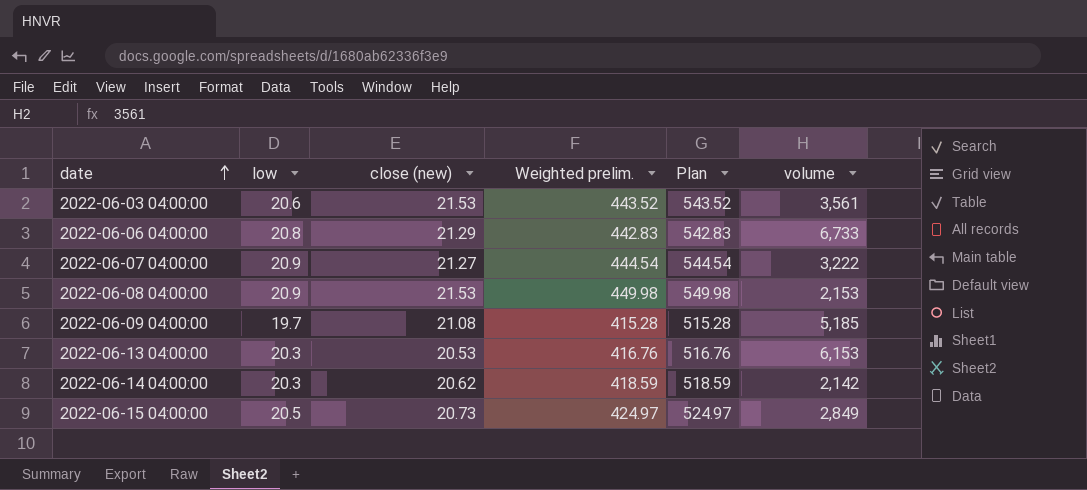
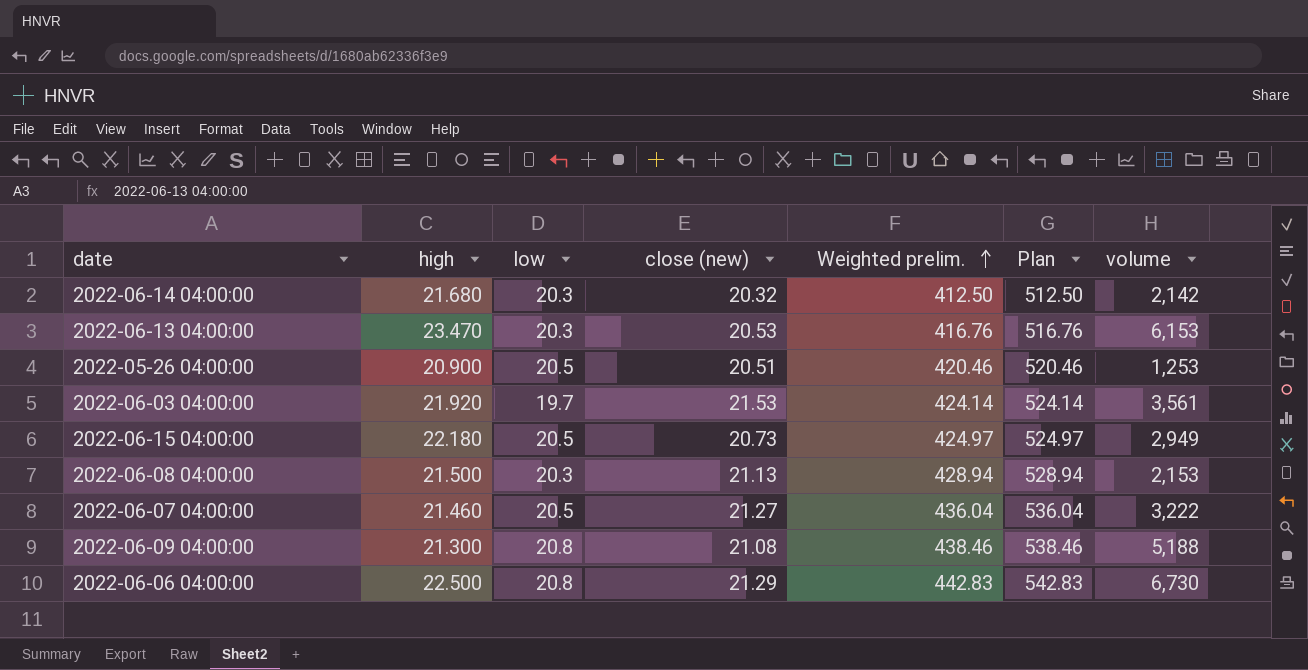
row order: date ascending -> Weighted prelim. ascending
column high | position: none -> 2
2022-06-14 04:00:00 | close (new): 20.62 -> 20.32
2022-06-14 04:00:00 | Weighted prelim.: 418.59 -> 412.50
2022-06-14 04:00:00 | Plan: 518.59 -> 512.50
row 2022-05-26 04:00:00: none -> 20.900 | 20.5 | 20.51 | 420.46 | 520.46 | 1,253
2022-06-03 04:00:00 | low: 20.6 -> 19.7
2022-06-03 04:00:00 | Weighted prelim.: 443.52 -> 424.14
2022-06-03 04:00:00 | Plan: 543.52 -> 524.14
2022-06-15 04:00:00 | volume: 2,849 -> 2,949
2022-06-08 04:00:00 | low: 20.9 -> 20.3
2022-06-08 04:00:00 | close (new): 21.53 -> 21.13
2022-06-08 04:00:00 | Weighted prelim.: 449.98 -> 428.94
2022-06-08 04:00:00 | Plan: 549.98 -> 528.94
2022-06-07 04:00:00 | low: 20.9 -> 20.5
2022-06-07 04:00:00 | Weighted prelim.: 444.54 -> 436.04
2022-06-07 04:00:00 | Plan: 544.54 -> 536.04
2022-06-09 04:00:00 | low: 19.7 -> 20.8
2022-06-09 04:00:00 | Weighted prelim.: 415.28 -> 438.46
2022-06-09 04:00:00 | Plan: 515.28 -> 538.46
2022-06-09 04:00:00 | volume: 5,185 -> 5,188
2022-06-06 04:00:00 | volume: 6,733 -> 6,730

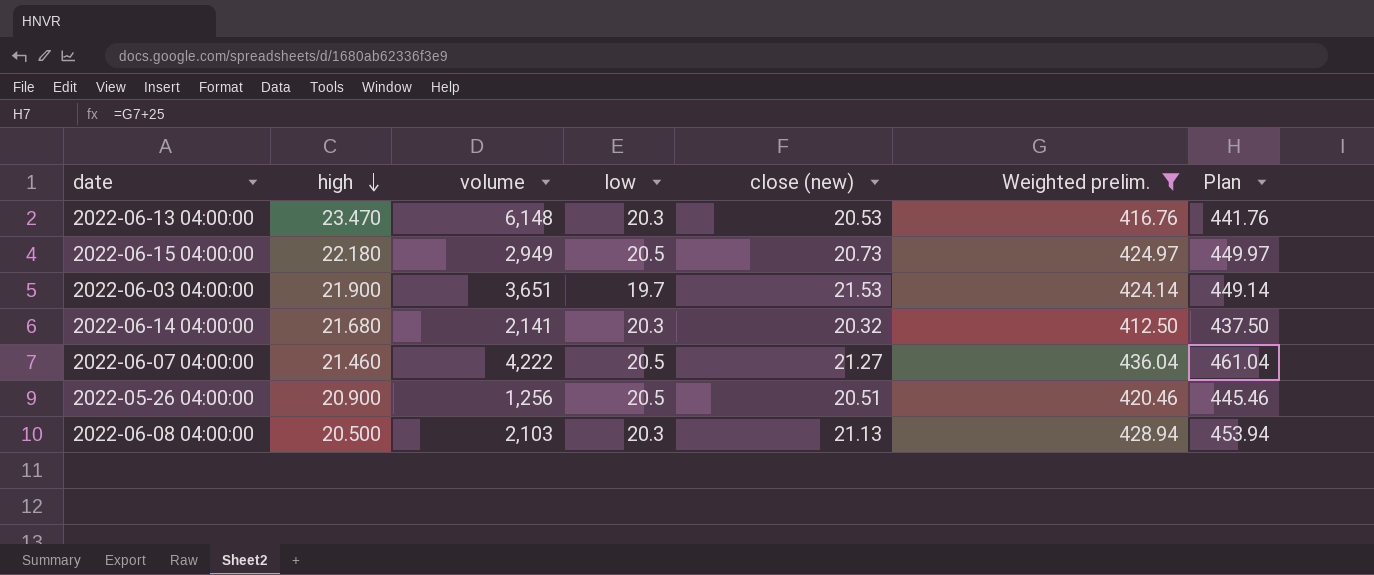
filter: none -> Weighted prelim. <= 436.04
row order: Weighted prelim. ascending -> high descending
column volume | position: 7 -> 3
column Plan | formula: [Weighted prelim.] + 100 -> [Weighted prelim.] + 25
2022-06-13 04:00:00 | volume: 6,153 -> 6,148
2022-06-03 04:00:00 | high: 21.920 -> 21.900
2022-06-03 04:00:00 | volume: 3,561 -> 3,651
2022-06-14 04:00:00 | volume: 2,142 -> 2,141
2022-06-07 04:00:00 | volume: 3,222 -> 4,222
2022-05-26 04:00:00 | volume: 1,253 -> 1,256
2022-06-08 04:00:00 | high: 21.500 -> 20.500
2022-06-08 04:00:00 | volume: 2,153 -> 2,103

